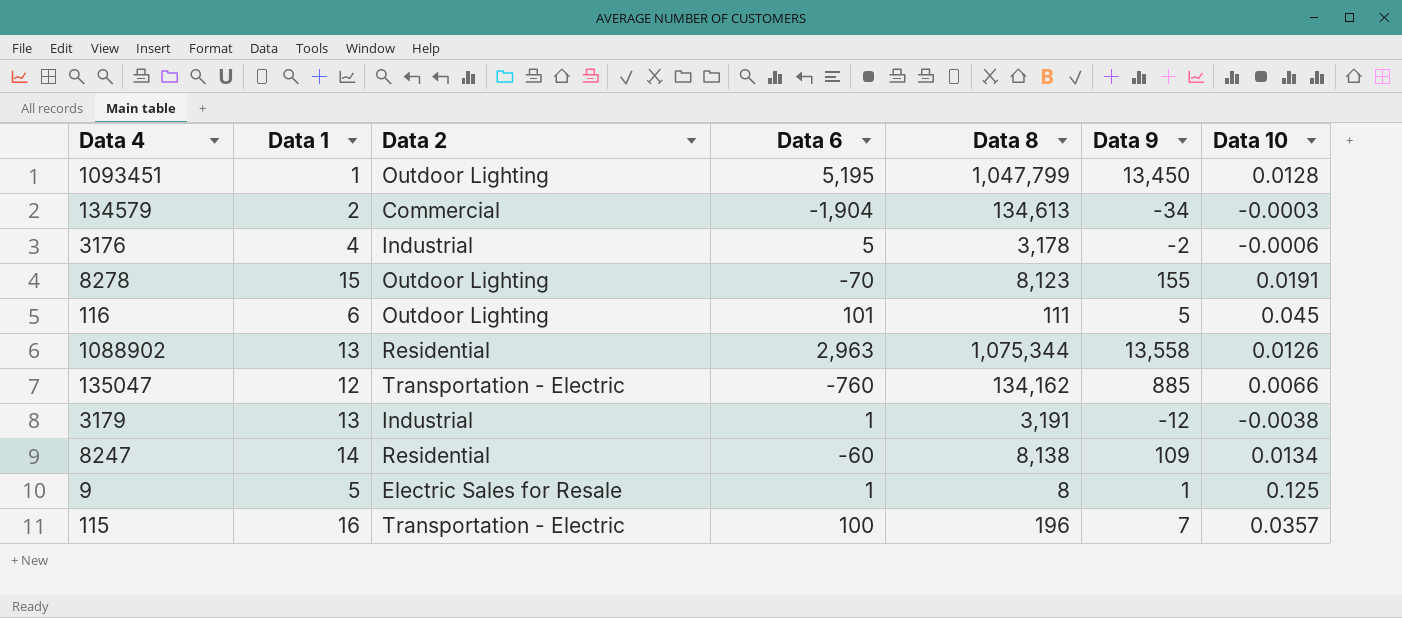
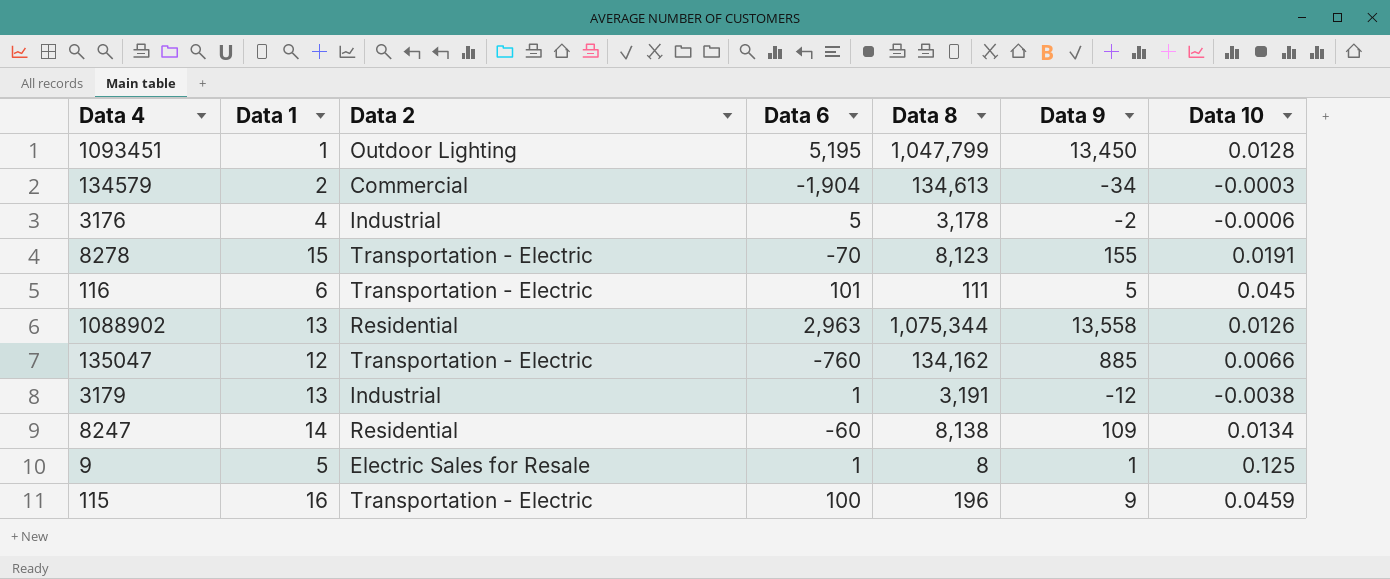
8278 | Data 2: Outdoor Lighting -> Transportation - Electric
116 | Data 2: Outdoor Lighting -> Transportation - Electric
115 | Data 9: 7 -> 9
115 | Data 10: 0.0357 -> 0.0459

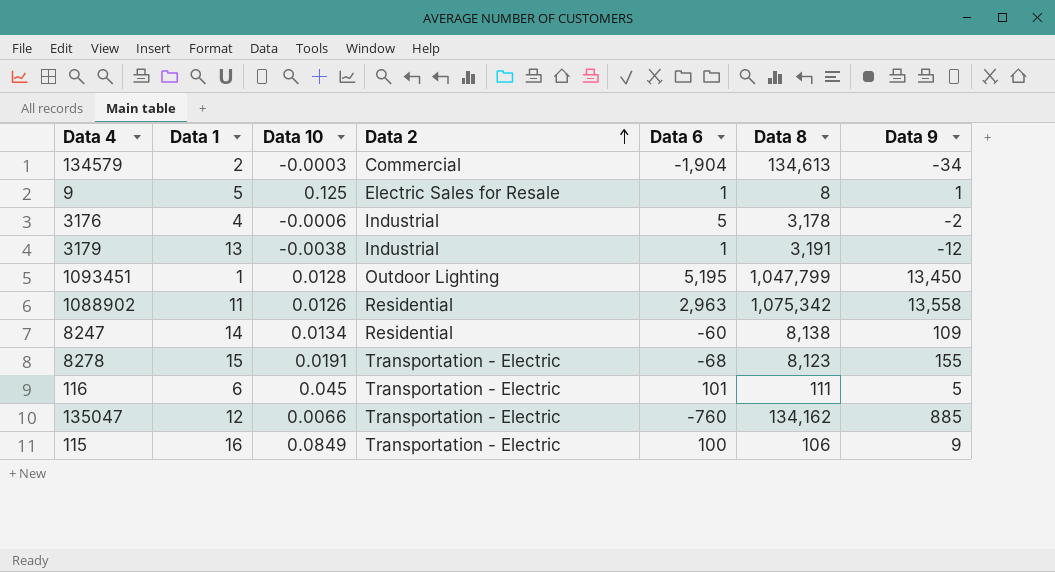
row order: none -> Data 2 ascending
column Data 10 | position: 7 -> 3
1088902 | Data 1: 13 -> 11
1088902 | Data 8: 1,075,344 -> 1,075,342
8278 | Data 6: -70 -> -68
115 | Data 10: 0.0459 -> 0.0849
115 | Data 8: 196 -> 106

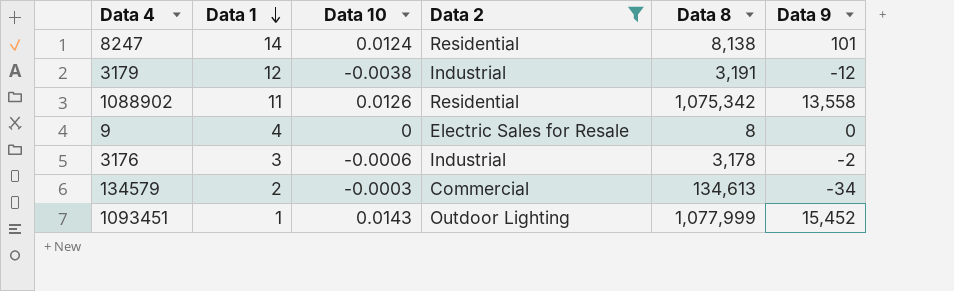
filter: none -> Data 2 != Transportation - Electric
row order: Data 2 ascending -> Data 1 descending
column Data 6 | position: 5 -> none
8247 | Data 10: 0.0134 -> 0.0124
8247 | Data 9: 109 -> 101
3179 | Data 1: 13 -> 12
9 | Data 1: 5 -> 4
9 | Data 10: 0.125 -> 0
9 | Data 9: 1 -> 0
3176 | Data 1: 4 -> 3
1093451 | Data 10: 0.0128 -> 0.0143
1093451 | Data 8: 1,047,799 -> 1,077,999
1093451 | Data 9: 13,450 -> 15,452

